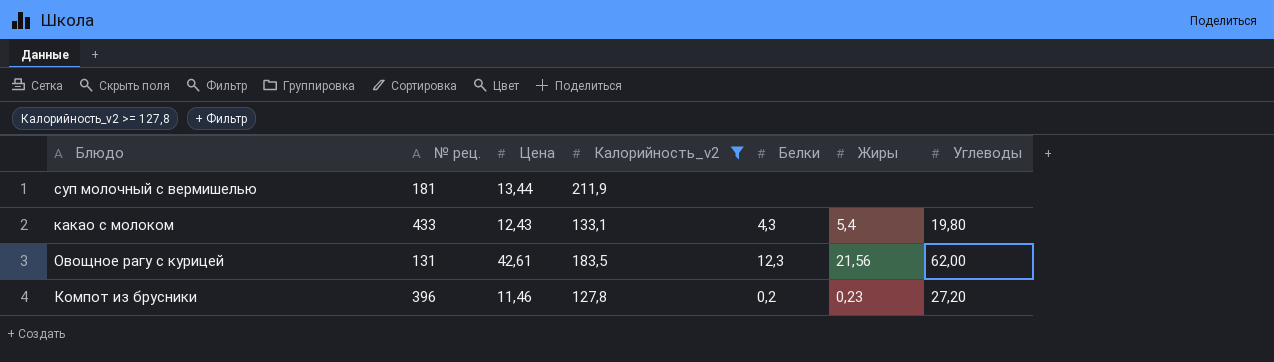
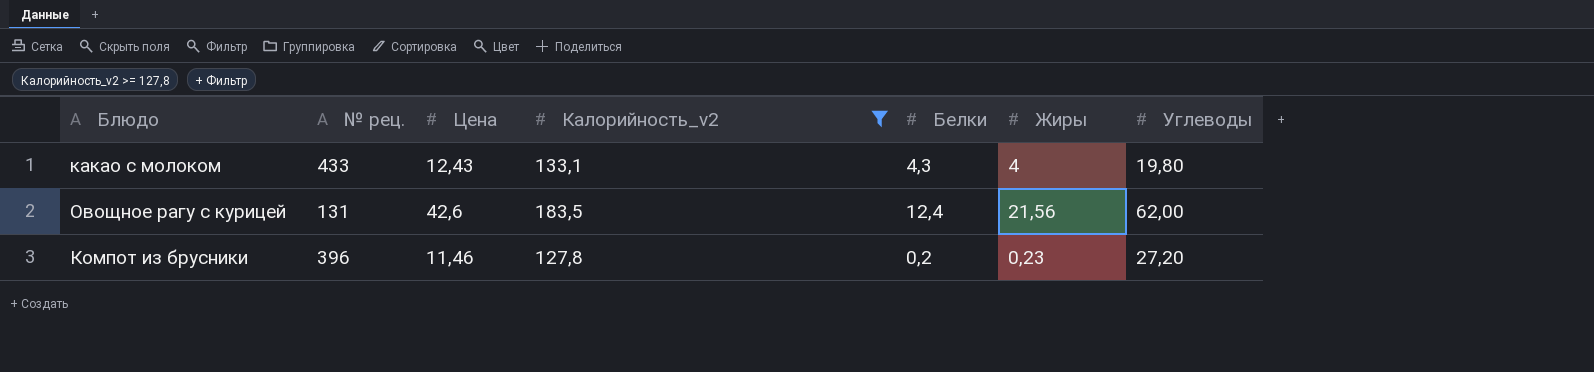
row суп молочный с вермишелью: 181 | 13,44 | 211,9 | none | none | none -> none
какао с молоком | Жиры: 5,4 -> 4
Овощное рагу с курицей | Цена: 42,61 -> 42,6
Овощное рагу с курицей | Белки: 12,3 -> 12,4

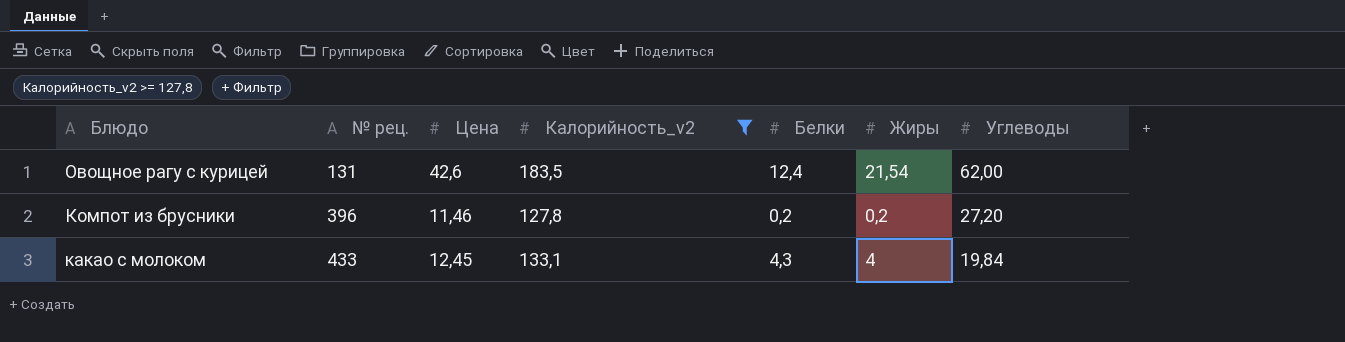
row order: none -> Блюдо descending
Овощное рагу с курицей | Жиры: 21,56 -> 21,54
Компот из брусники | Жиры: 0,23 -> 0,2
какао с молоком | Цена: 12,43 -> 12,45
какао с молоком | Углеводы: 19,80 -> 19,84

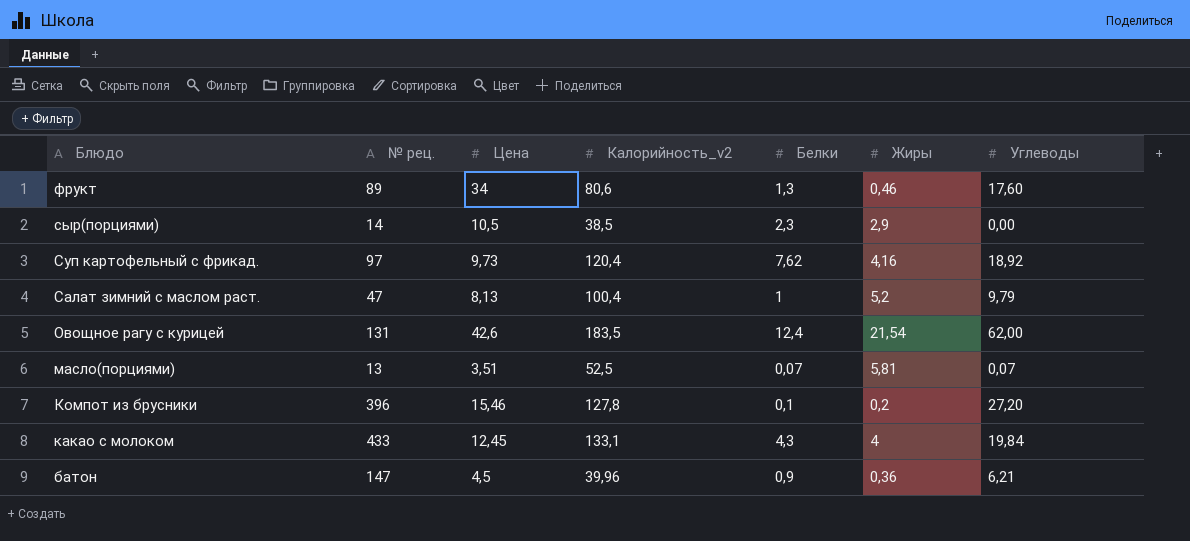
filter: Калорийность_v2 >= 127,8 -> none
Компот из брусники | Цена: 11,46 -> 15,46
Компот из брусники | Белки: 0,2 -> 0,1

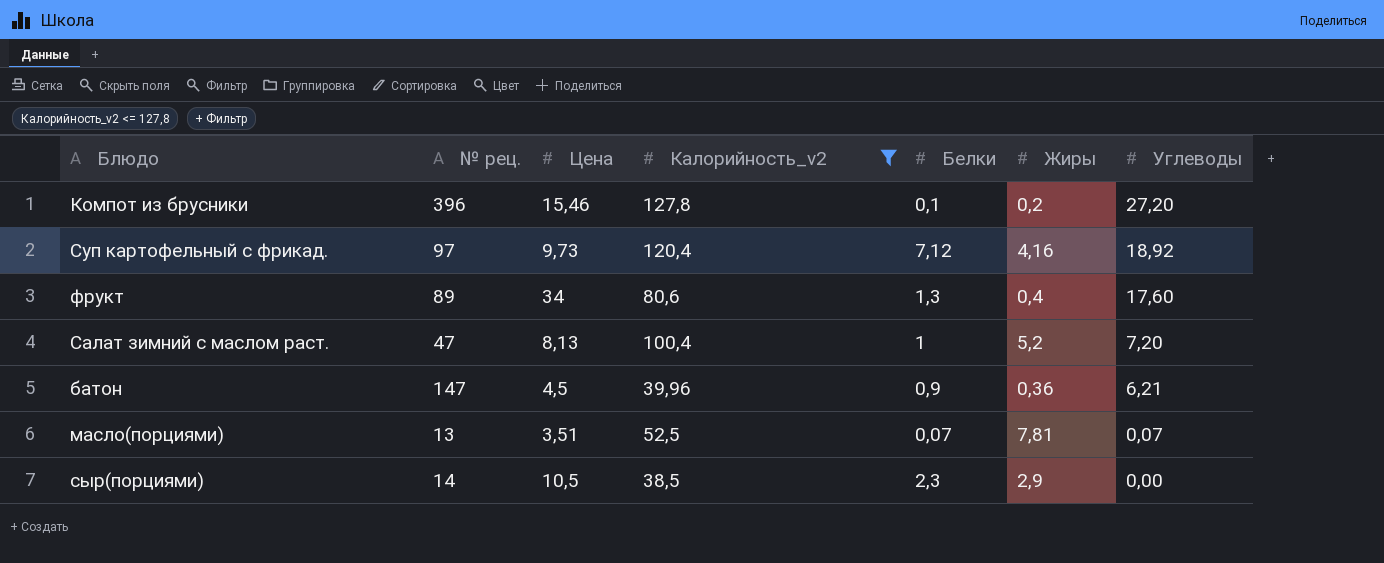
filter: none -> Калорийность_v2 <= 127,8
row order: Блюдо descending -> Углеводы descending
Суп картофельный с фрикад. | Белки: 7,62 -> 7,12
фрукт | Жиры: 0,46 -> 0,4
Салат зимний с маслом раст. | Углеводы: 9,79 -> 7,20
масло(порциями) | Жиры: 5,81 -> 7,81

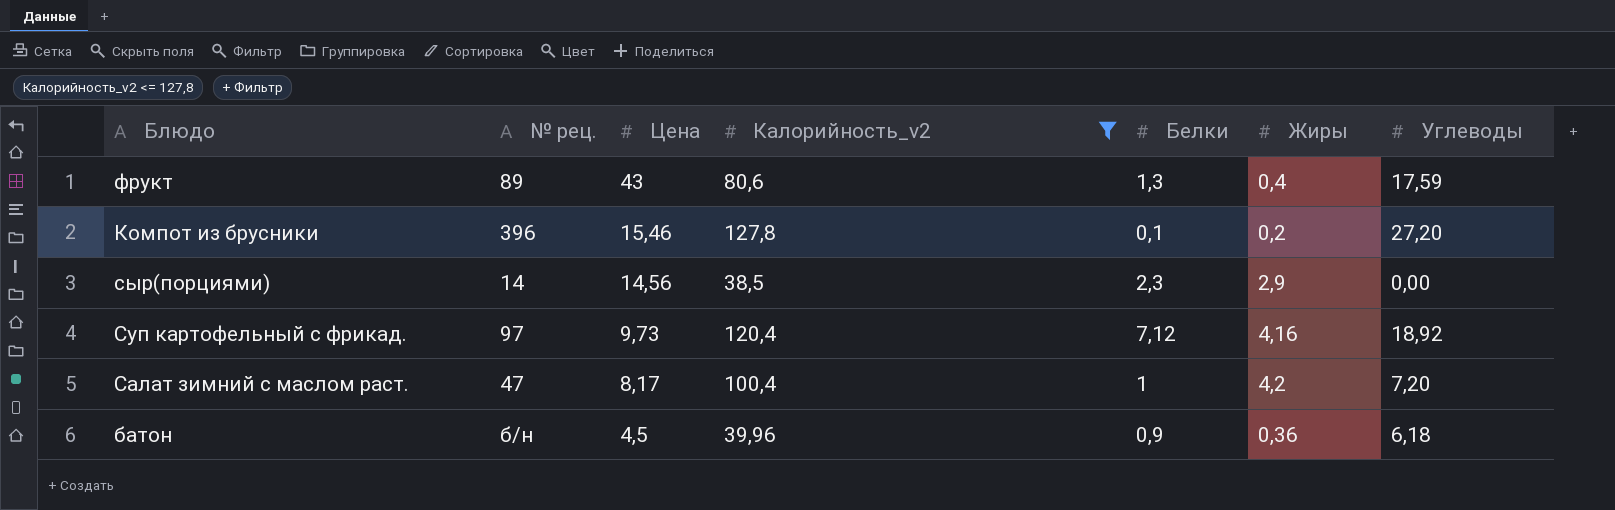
row order: Углеводы descending -> Цена descending
row масло(порциями): 13 | 3,51 | 52,5 | 0,07 | 7,81 | 0,07 -> none
фрукт | Цена: 34 -> 43
фрукт | Углеводы: 17,60 -> 17,59
сыр(порциями) | Цена: 10,5 -> 14,56
Салат зимний с маслом раст. | Цена: 8,13 -> 8,17
Салат зимний с маслом раст. | Жиры: 5,2 -> 4,2
батон | № рец.: 147 -> б/н
батон | Углеводы: 6,21 -> 6,18

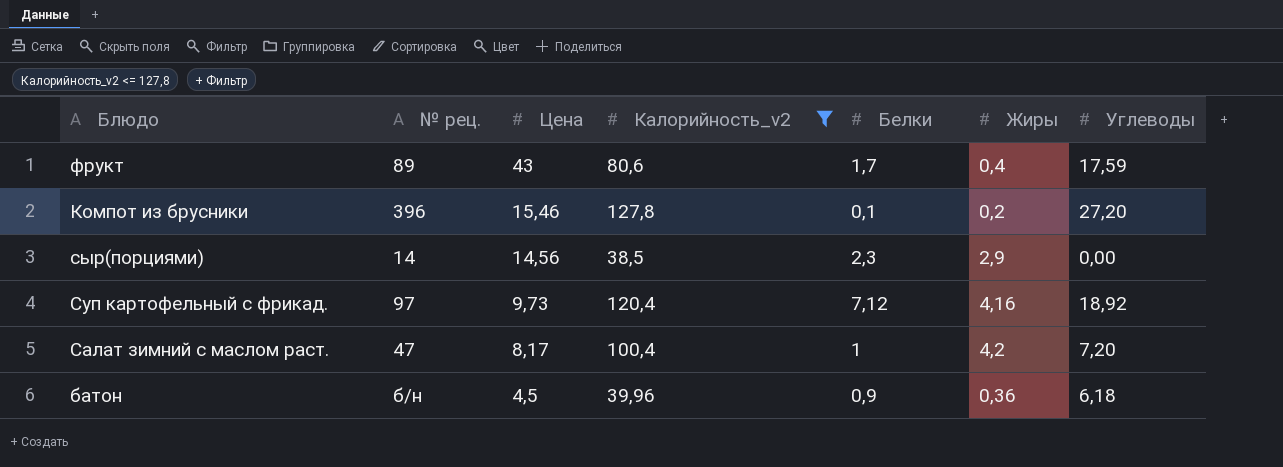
фрукт | Белки: 1,3 -> 1,7

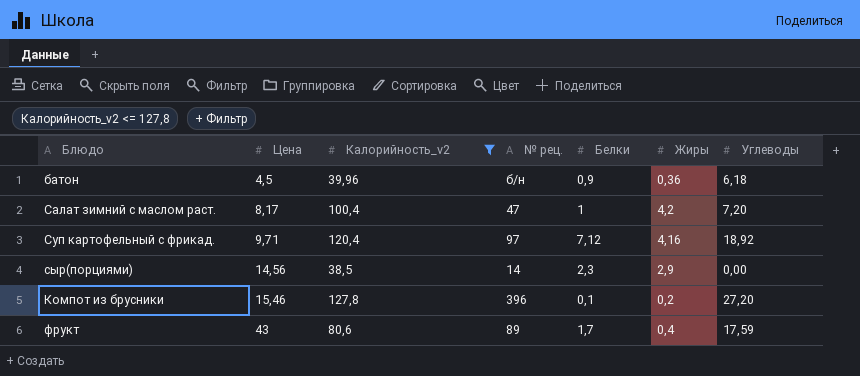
row order: Цена descending -> Цена ascending
column № рец. | position: 2 -> 4
Суп картофельный с фрикад. | Цена: 9,73 -> 9,71

